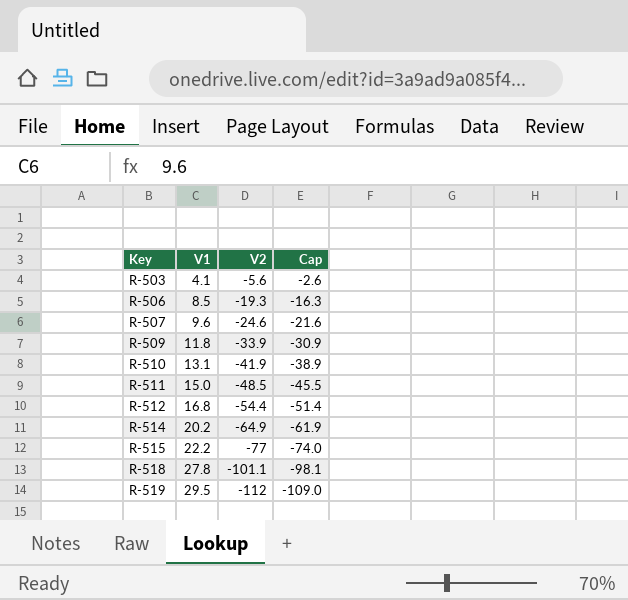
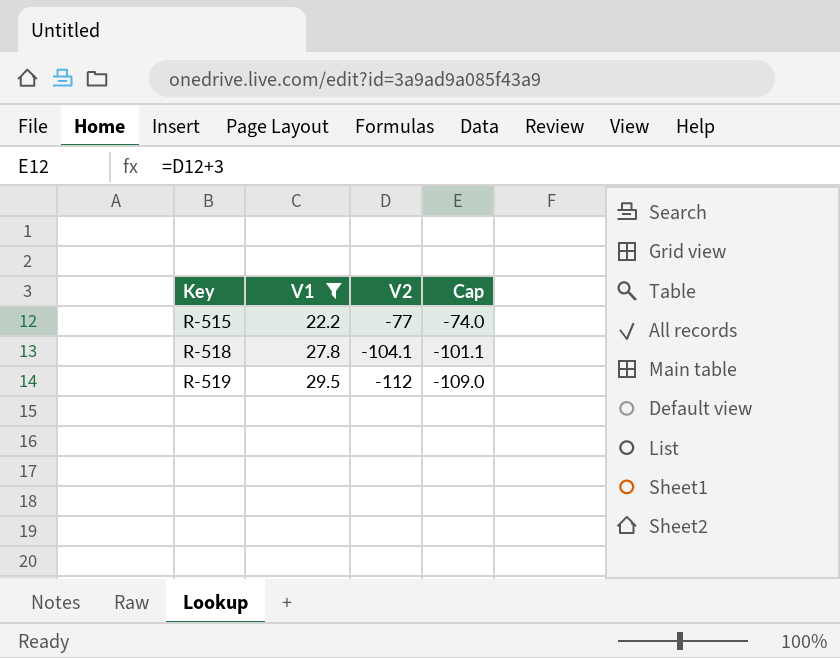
filter: none -> V1 >= 22.2
R-518 | V2: -101.1 -> -104.1
R-518 | Cap: -98.1 -> -101.1

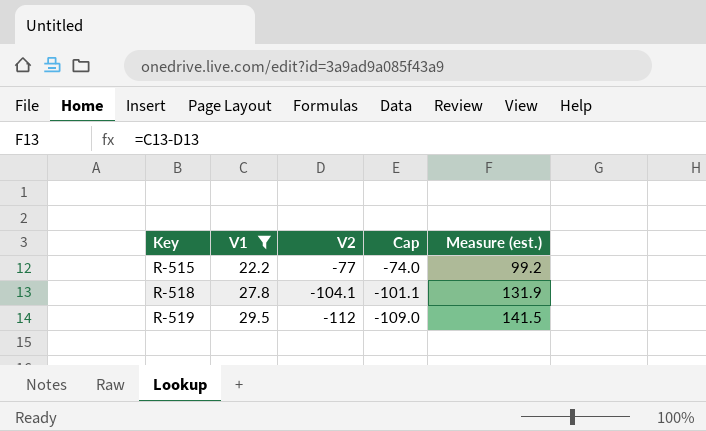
column Measure (est.) | formula: none -> [V1] - [V2]

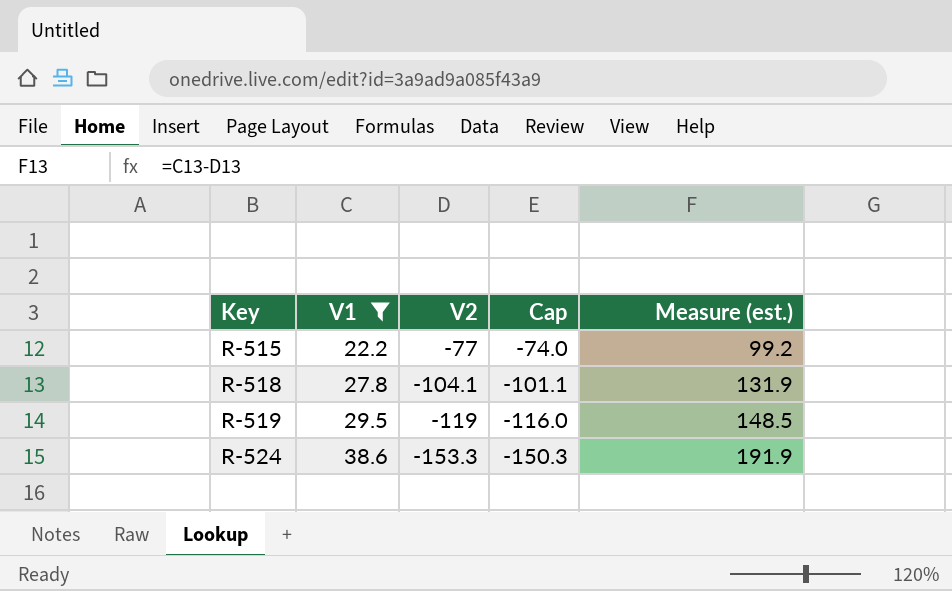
R-519 | V2: -112 -> -119
R-519 | Cap: -109.0 -> -116.0
R-519 | Measure (est.): 141.5 -> 148.5
row R-524: none -> 38.6 | -153.3 | -150.3 | 191.9

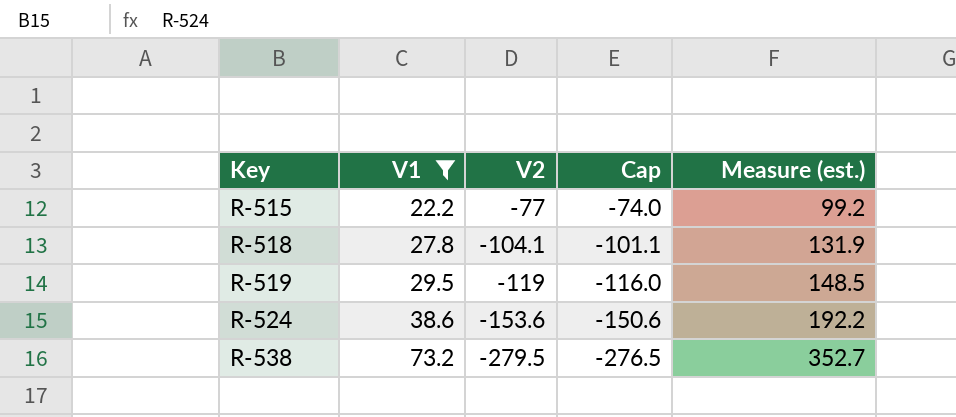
R-524 | V2: -153.3 -> -153.6
R-524 | Cap: -150.3 -> -150.6
R-524 | Measure (est.): 191.9 -> 192.2
row R-538: none -> 73.2 | -279.5 | -276.5 | 352.7

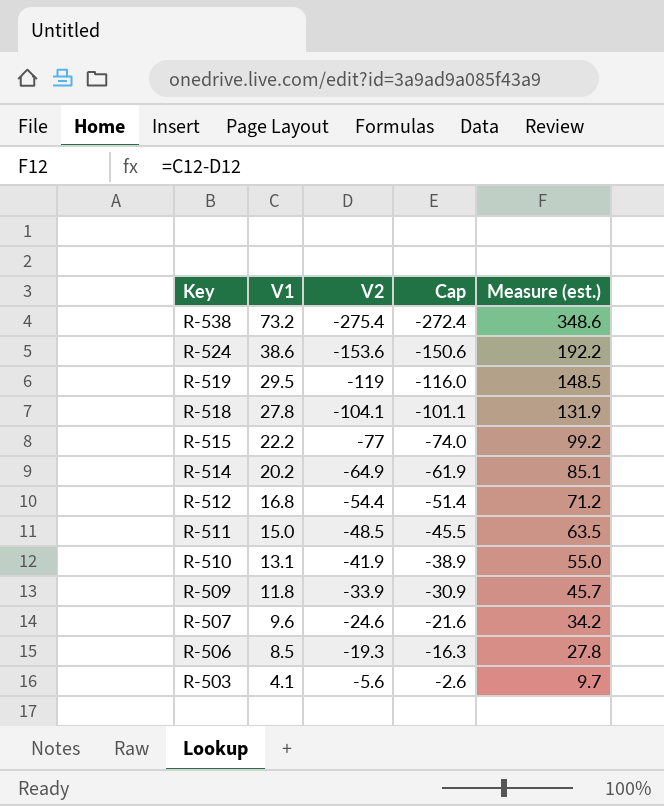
filter: V1 >= 22.2 -> none
row order: Key ascending -> Key descending
R-538 | V2: -279.5 -> -275.4
R-538 | Cap: -276.5 -> -272.4
R-538 | Measure (est.): 352.7 -> 348.6

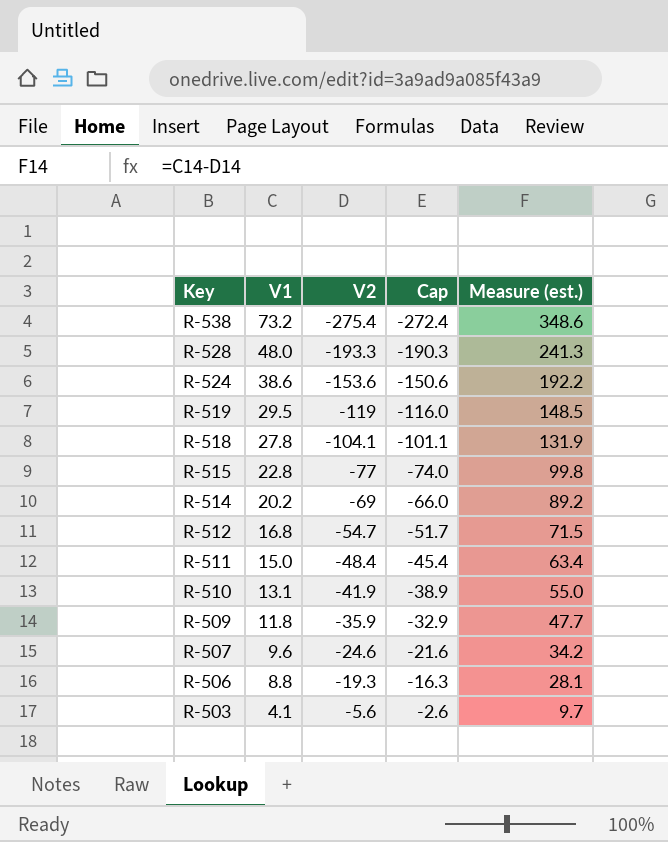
row R-528: none -> 48.0 | -193.3 | -190.3 | 241.3
R-515 | V1: 22.2 -> 22.8
R-515 | Measure (est.): 99.2 -> 99.8
R-514 | V2: -64.9 -> -69
R-514 | Cap: -61.9 -> -66.0
R-514 | Measure (est.): 85.1 -> 89.2
R-512 | V2: -54.4 -> -54.7
R-512 | Cap: -51.4 -> -51.7
R-512 | Measure (est.): 71.2 -> 71.5
R-511 | V2: -48.5 -> -48.4
R-511 | Cap: -45.5 -> -45.4
R-511 | Measure (est.): 63.5 -> 63.4
R-509 | V2: -33.9 -> -35.9
R-509 | Cap: -30.9 -> -32.9
R-509 | Measure (est.): 45.7 -> 47.7
R-506 | V1: 8.5 -> 8.8
R-506 | Measure (est.): 27.8 -> 28.1

